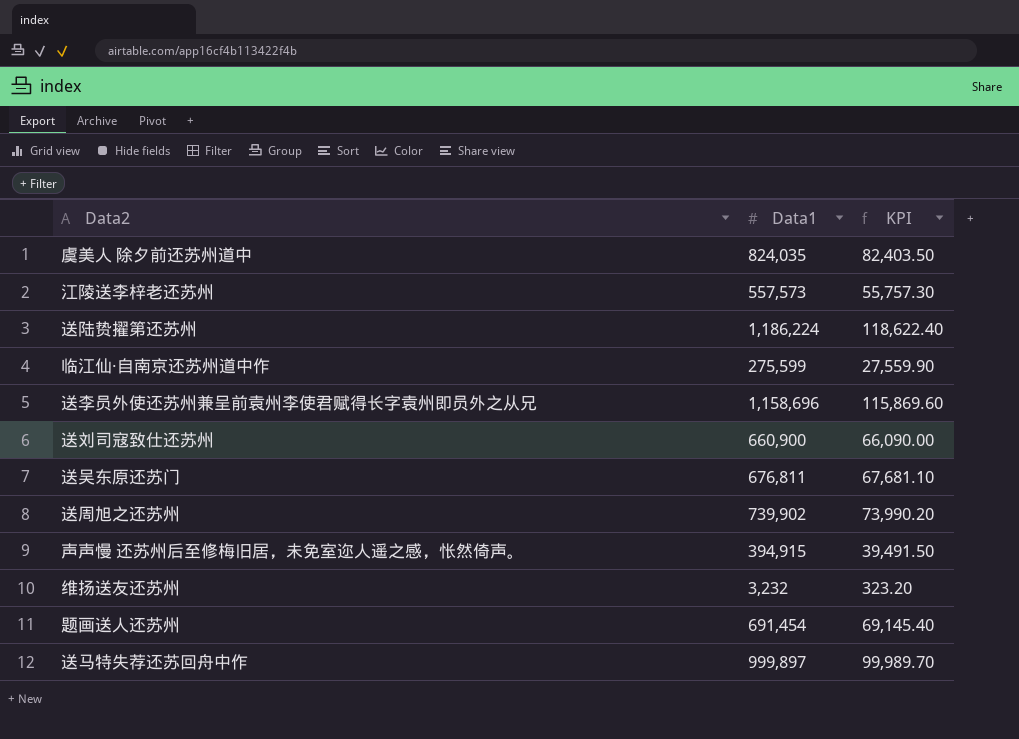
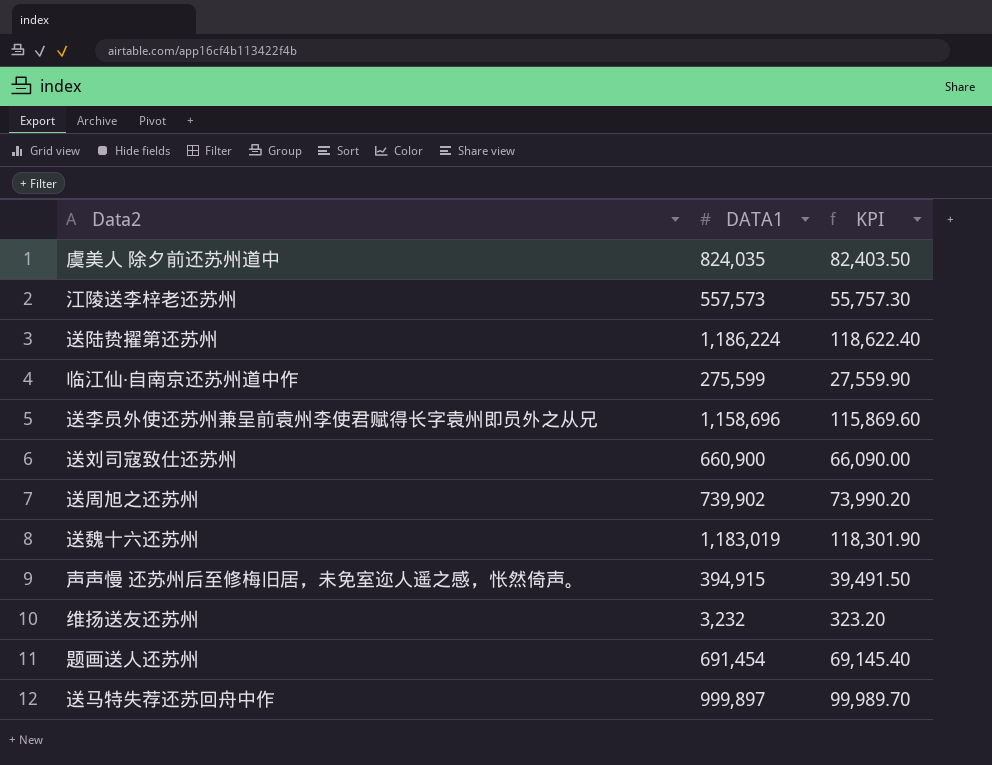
column name: Data1 -> DATA1
row 送吴东原还苏门: 676,811 | 67,681.10 -> none
row 送魏十六还苏州: none -> 1,183,019 | 118,301.90

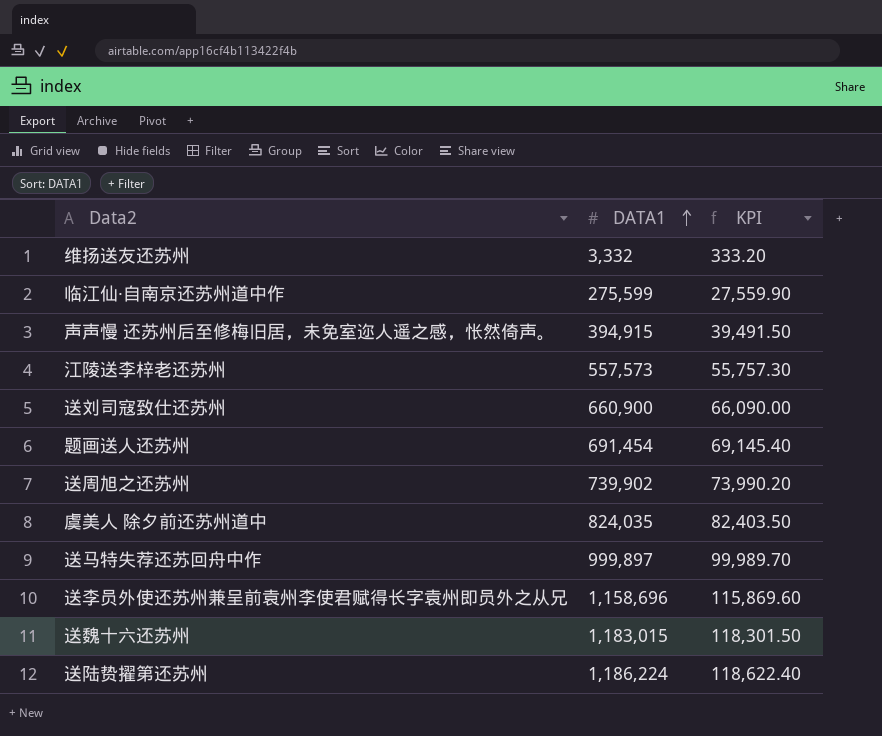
row order: none -> DATA1 ascending
维扬送友还苏州 | DATA1: 3,232 -> 3,332
维扬送友还苏州 | KPI: 323.20 -> 333.20
送魏十六还苏州 | DATA1: 1,183,019 -> 1,183,015
送魏十六还苏州 | KPI: 118,301.90 -> 118,301.50

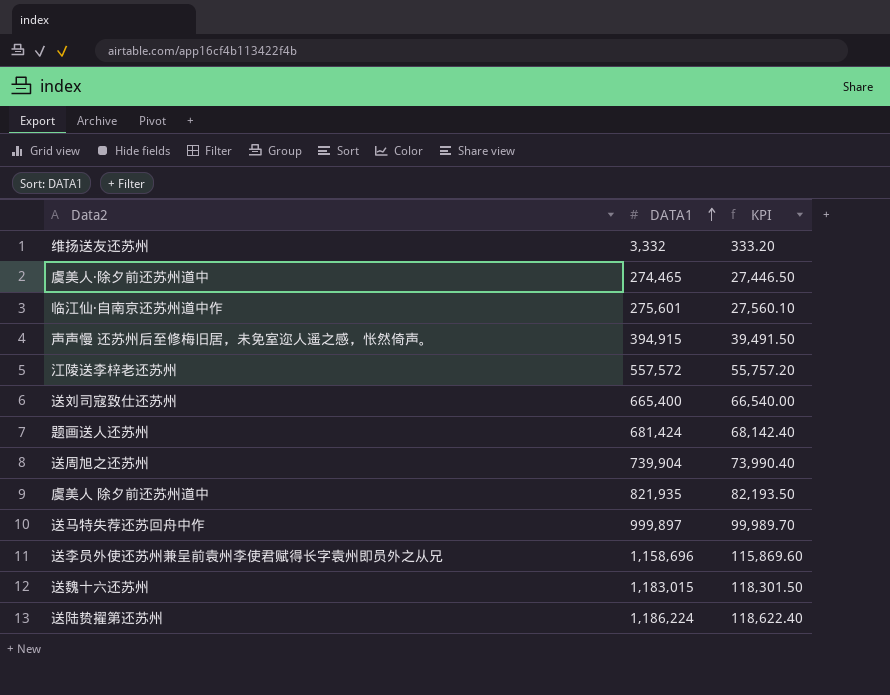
row 虞美人·除夕前还苏州道中: none -> 274,465 | 27,446.50
临江仙·自南京还苏州道中作 | DATA1: 275,599 -> 275,601
临江仙·自南京还苏州道中作 | KPI: 27,559.90 -> 27,560.10
江陵送李梓老还苏州 | DATA1: 557,573 -> 557,572
江陵送李梓老还苏州 | KPI: 55,757.30 -> 55,757.20
送刘司寇致仕还苏州 | DATA1: 660,900 -> 665,400
送刘司寇致仕还苏州 | KPI: 66,090.00 -> 66,540.00
题画送人还苏州 | DATA1: 691,454 -> 681,424
题画送人还苏州 | KPI: 69,145.40 -> 68,142.40
送周旭之还苏州 | DATA1: 739,902 -> 739,904
送周旭之还苏州 | KPI: 73,990.20 -> 73,990.40
虞美人 除夕前还苏州道中 | DATA1: 824,035 -> 821,935
虞美人 除夕前还苏州道中 | KPI: 82,403.50 -> 82,193.50

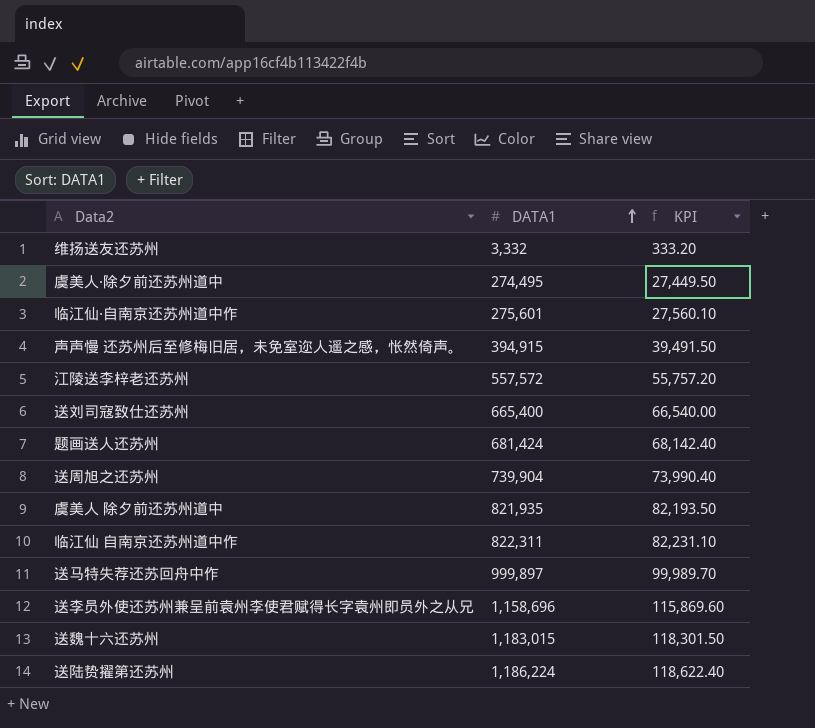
虞美人·除夕前还苏州道中 | DATA1: 274,465 -> 274,495
虞美人·除夕前还苏州道中 | KPI: 27,446.50 -> 27,449.50
row 临江仙 自南京还苏州道中作: none -> 822,311 | 82,231.10

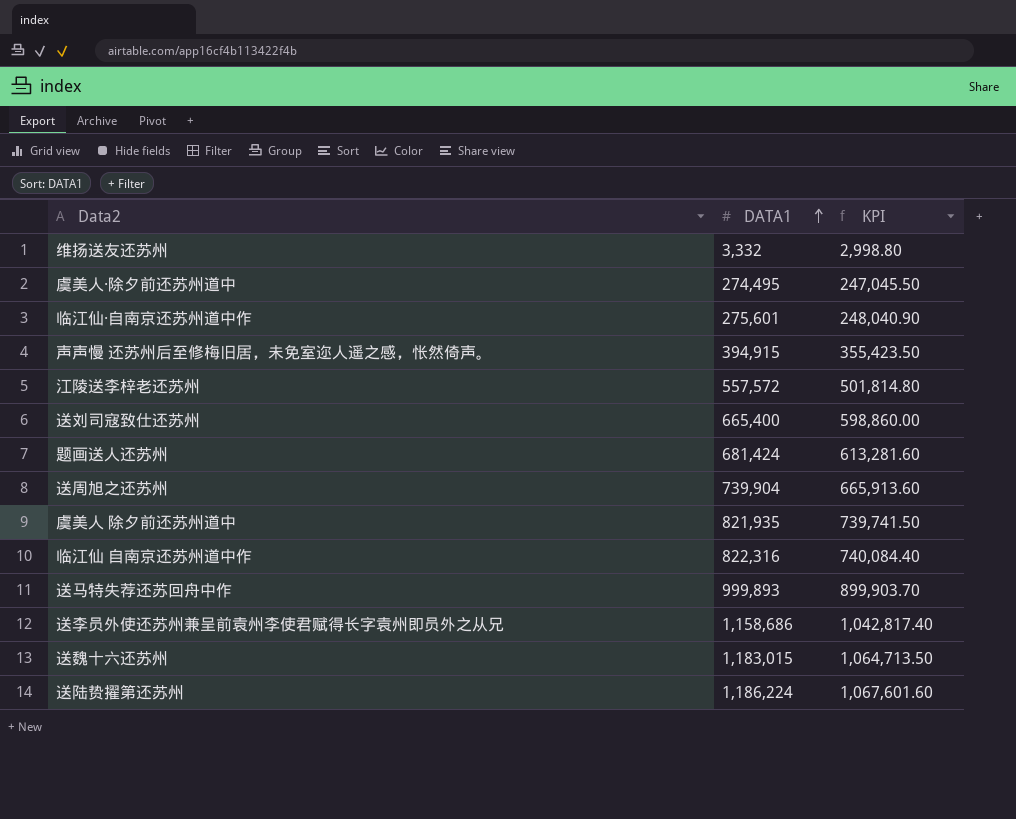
column KPI | formula: [DATA1] * 0.1 -> [DATA1] * 0.9
临江仙 自南京还苏州道中作 | DATA1: 822,311 -> 822,316
送马特失荐还苏回舟中作 | DATA1: 999,897 -> 999,893
送李员外使还苏州兼呈前袁州李使君赋得长字袁州即员外之从兄 | DATA1: 1,158,696 -> 1,158,686

